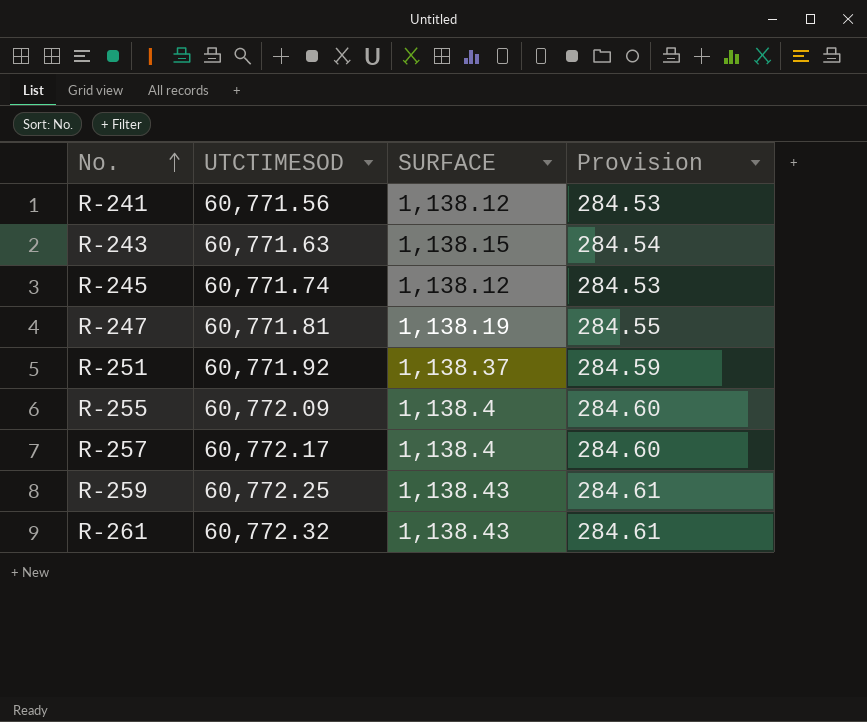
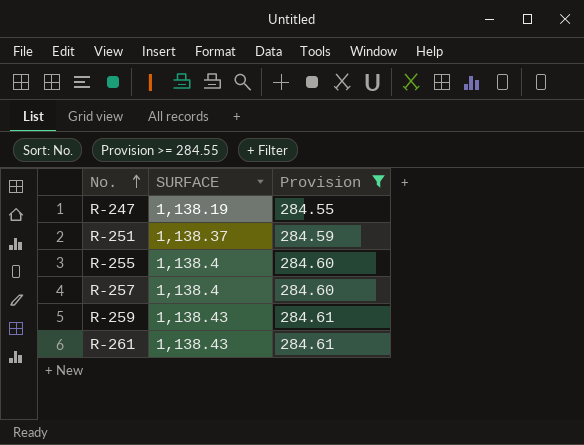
filter: none -> Provision >= 284.55
column UTCTIMESOD | position: 2 -> none

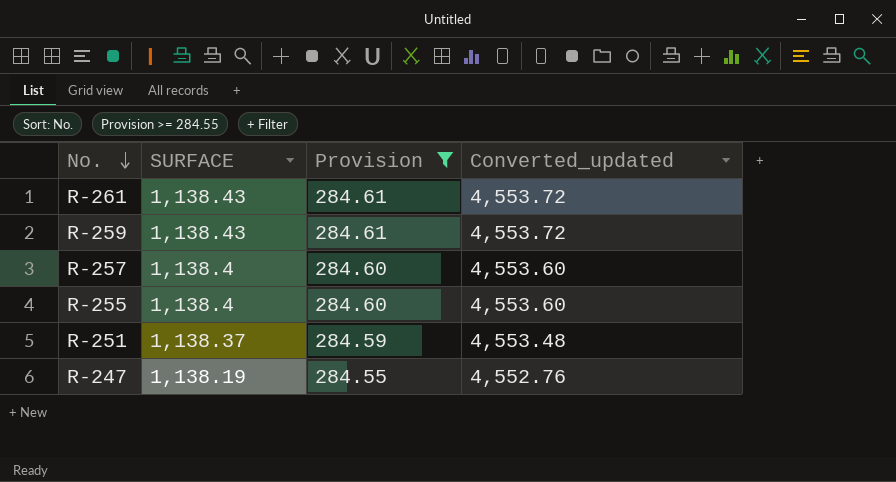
row order: No. ascending -> No. descending
column Converted_updated | formula: none -> [SURFACE] * 4

